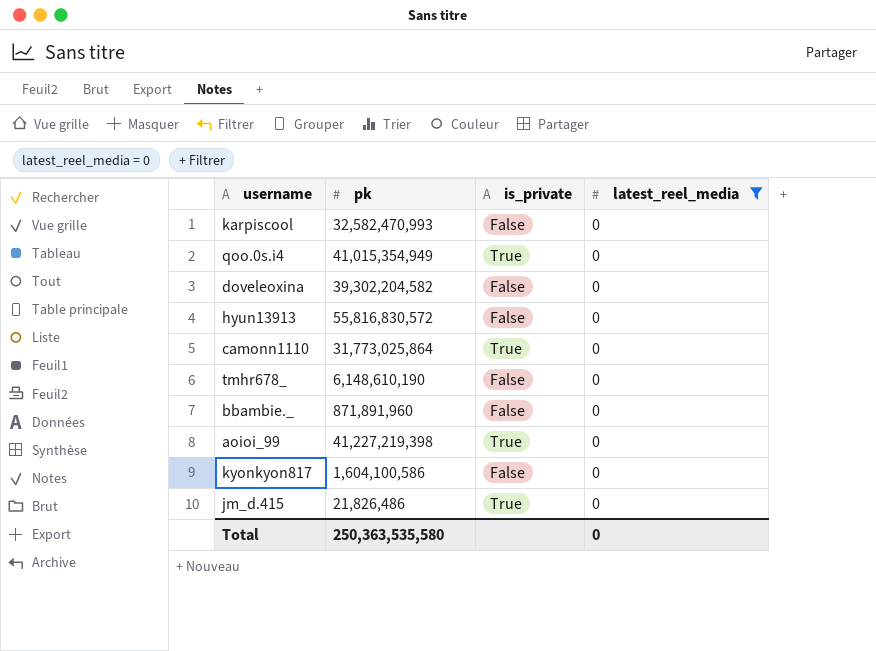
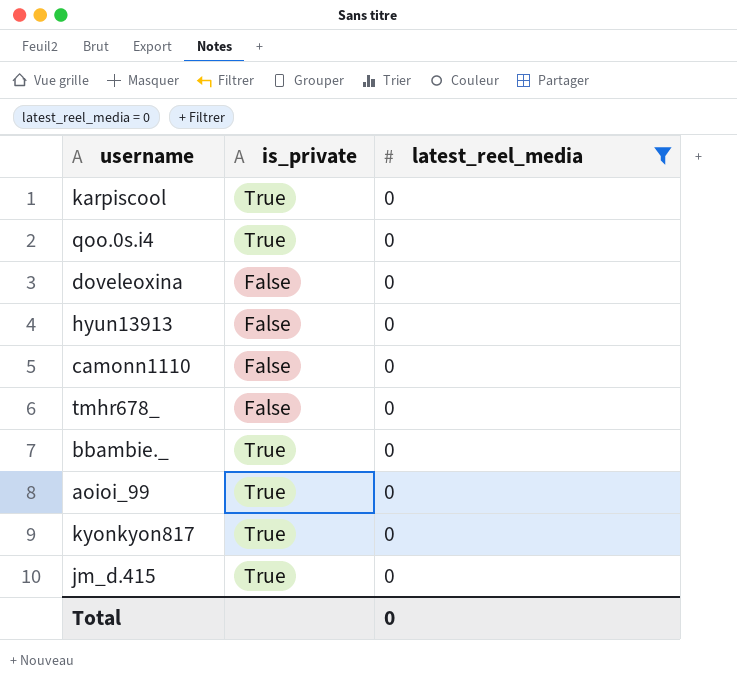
column pk | position: 2 -> none
karpiscool | is_private: False -> True
camonn1110 | is_private: True -> False
bbambie._ | is_private: False -> True
kyonkyon817 | is_private: False -> True

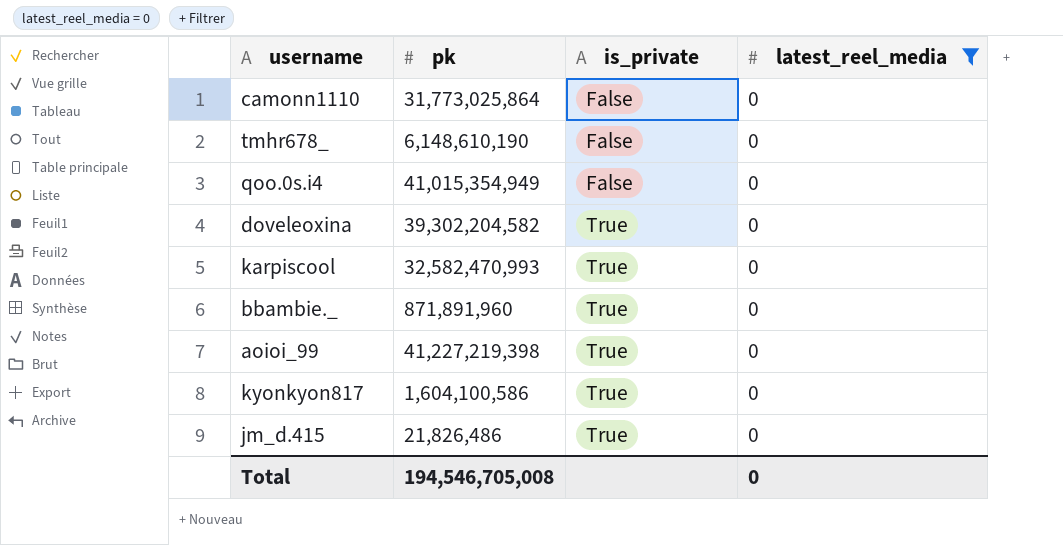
row order: none -> is_private ascending
column pk | position: none -> 2
row hyun13913: False | 0 -> none
qoo.0s.i4 | is_private: True -> False
doveleoxina | is_private: False -> True

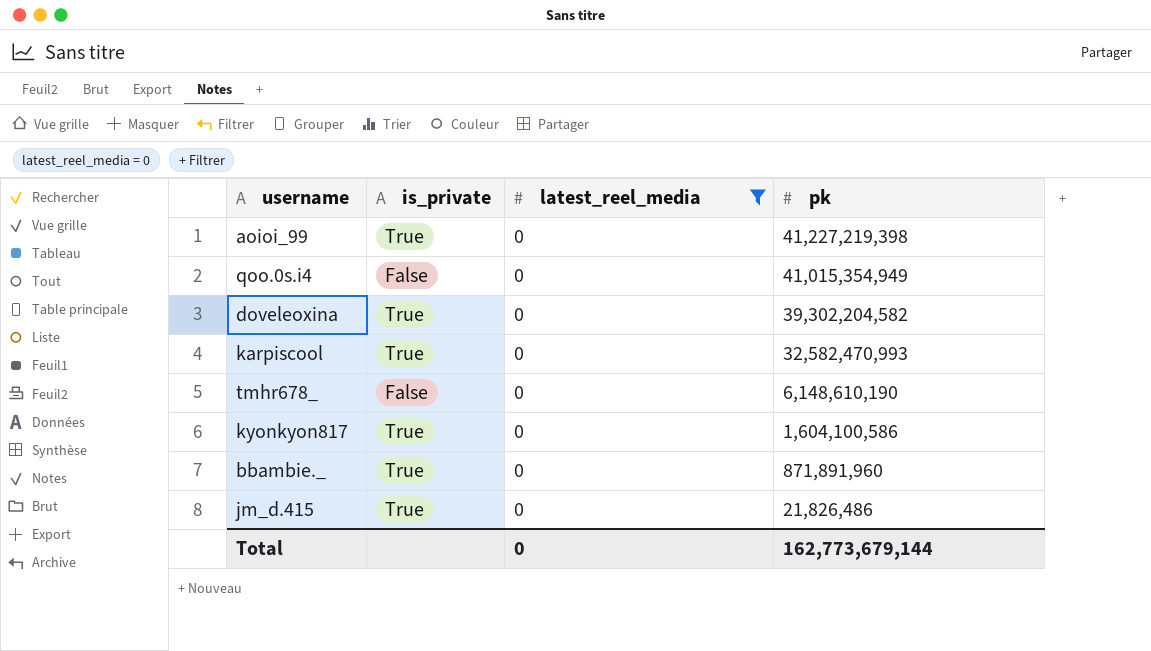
row order: is_private ascending -> pk descending
column pk | position: 2 -> 4
row camonn1110: 31,773,025,864 | False | 0 -> none
Total | pk: 194,546,705,008 -> 162,773,679,144

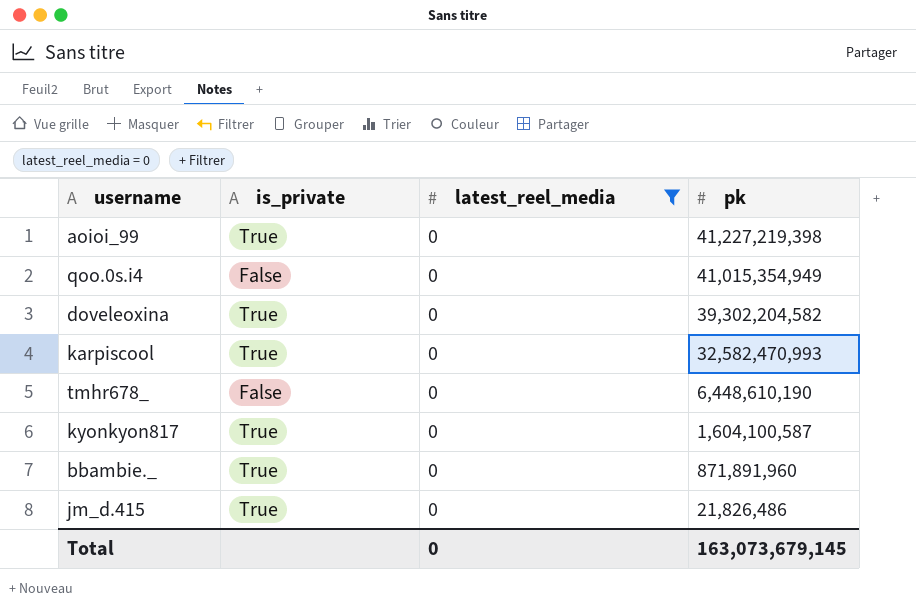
tmhr678_ | pk: 6,148,610,190 -> 6,448,610,190
kyonkyon817 | pk: 1,604,100,586 -> 1,604,100,587
Total | pk: 162,773,679,144 -> 163,073,679,145

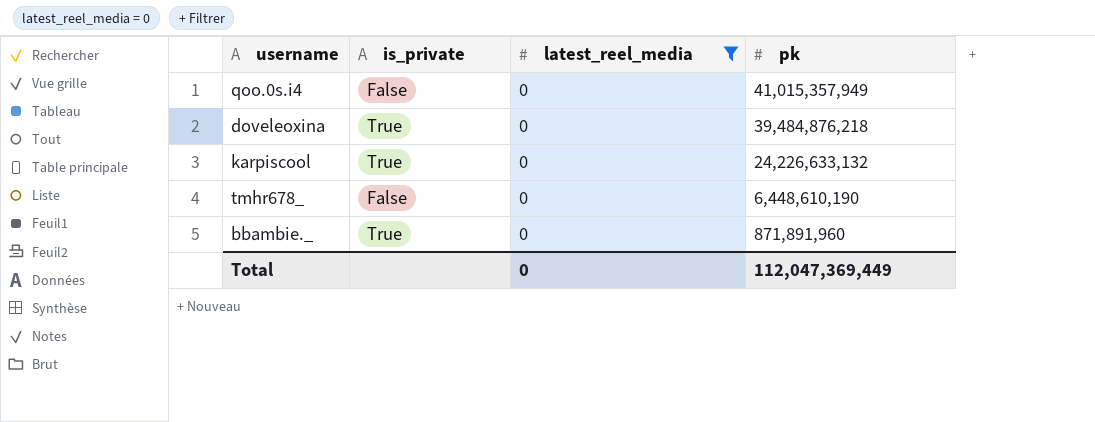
row aoioi_99: True | 0 | 41,227,219,398 -> none
row kyonkyon817: True | 0 | 1,604,100,587 -> none
row jm_d.415: True | 0 | 21,826,486 -> none
qoo.0s.i4 | pk: 41,015,354,949 -> 41,015,357,949
doveleoxina | pk: 39,302,204,582 -> 39,484,876,218
karpiscool | pk: 32,582,470,993 -> 24,226,633,132
Total | pk: 163,073,679,145 -> 112,047,369,449

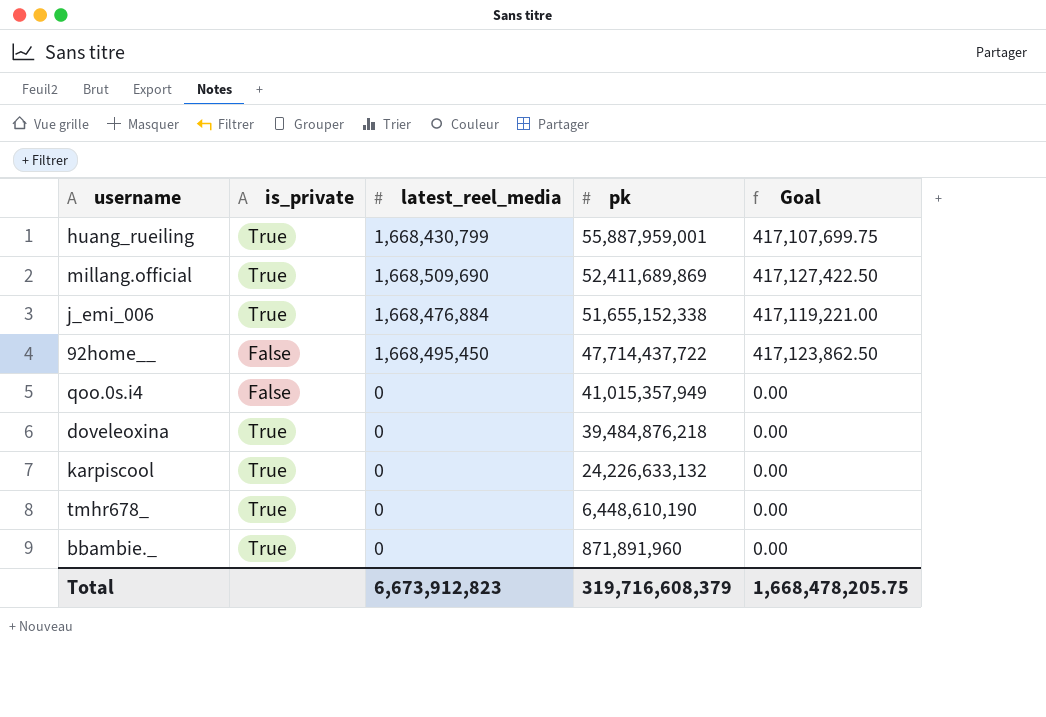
filter: latest_reel_media = 0 -> none
column Goal | formula: none -> [latest_reel_media] * 0.25
tmhr678_ | is_private: False -> True
Total | latest_reel_media: 0 -> 6,673,912,823
Total | pk: 112,047,369,449 -> 319,716,608,379

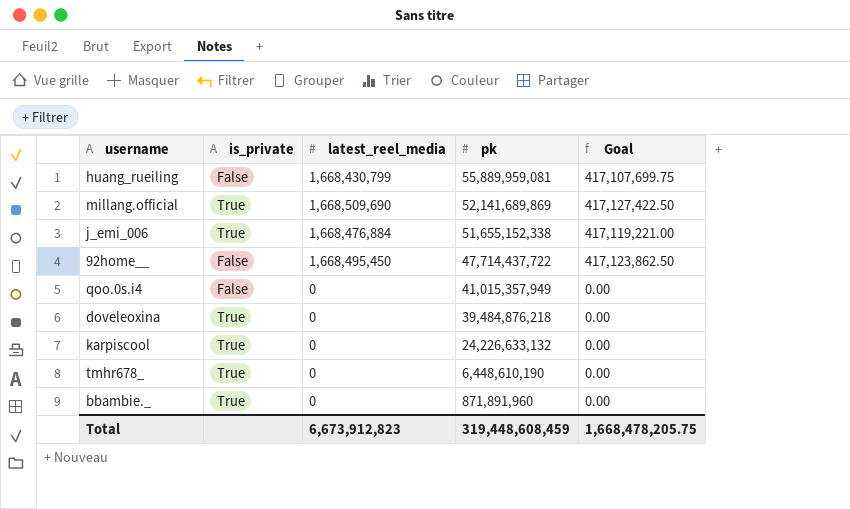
huang_rueiling | is_private: True -> False
huang_rueiling | pk: 55,887,959,001 -> 55,889,959,081
millang.official | pk: 52,411,689,869 -> 52,141,689,869
Total | pk: 319,716,608,379 -> 319,448,608,459

